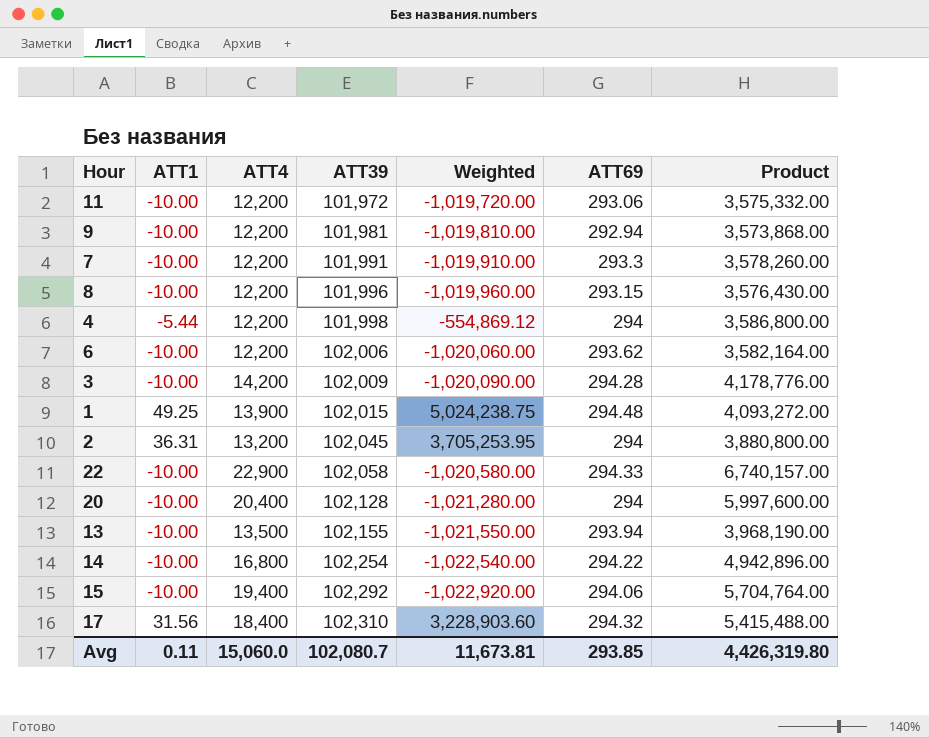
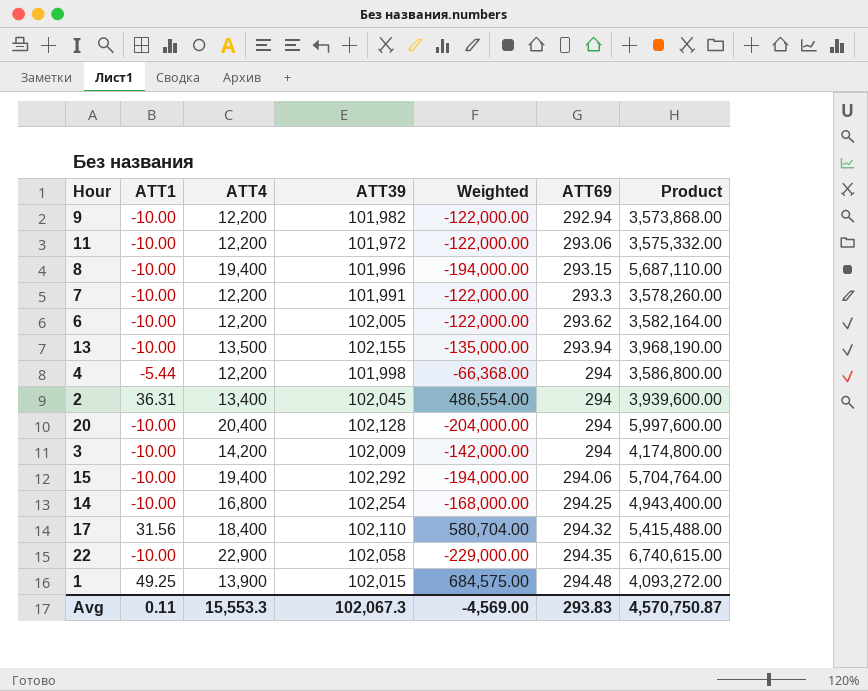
row order: ATT39 ascending -> ATT69 ascending
column Weighted | formula: [ATT1] * [ATT39] -> [ATT1] * [ATT4]
9 | ATT39: 101,981 -> 101,982
8 | ATT4: 12,200 -> 19,400
8 | Product: 3,576,430.00 -> 5,687,110.00
6 | ATT39: 102,006 -> 102,005
2 | ATT4: 13,200 -> 13,400
2 | Product: 3,880,800.00 -> 3,939,600.00
3 | ATT69: 294.28 -> 294
3 | Product: 4,178,776.00 -> 4,174,800.00
14 | ATT69: 294.22 -> 294.25
14 | Product: 4,942,896.00 -> 4,943,400.00
17 | ATT39: 102,310 -> 102,110
22 | ATT69: 294.33 -> 294.35
22 | Product: 6,740,157.00 -> 6,740,615.00
Avg | ATT4: 15,060.0 -> 15,553.3
Avg | ATT39: 102,080.7 -> 102,067.3
Avg | Weighted: 11,673.81 -> -4,569.00
Avg | ATT69: 293.85 -> 293.83
Avg | Product: 4,426,319.80 -> 4,570,750.87

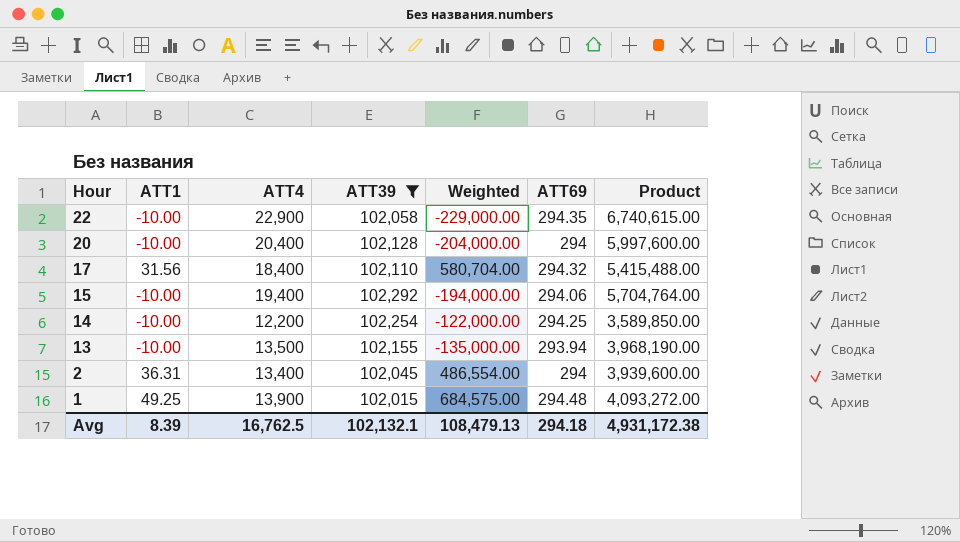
filter: none -> ATT39 >= 102,015
row order: ATT69 ascending -> Hour descending
14 | ATT4: 16,800 -> 12,200
14 | Weighted: -168,000.00 -> -122,000.00
14 | Product: 4,943,400.00 -> 3,589,850.00
Avg | ATT1: 0.11 -> 8.39
Avg | ATT4: 15,553.3 -> 16,762.5
Avg | ATT39: 102,067.3 -> 102,132.1
Avg | Weighted: -4,569.00 -> 108,479.13
Avg | ATT69: 293.83 -> 294.18
Avg | Product: 4,570,750.87 -> 4,931,172.38

